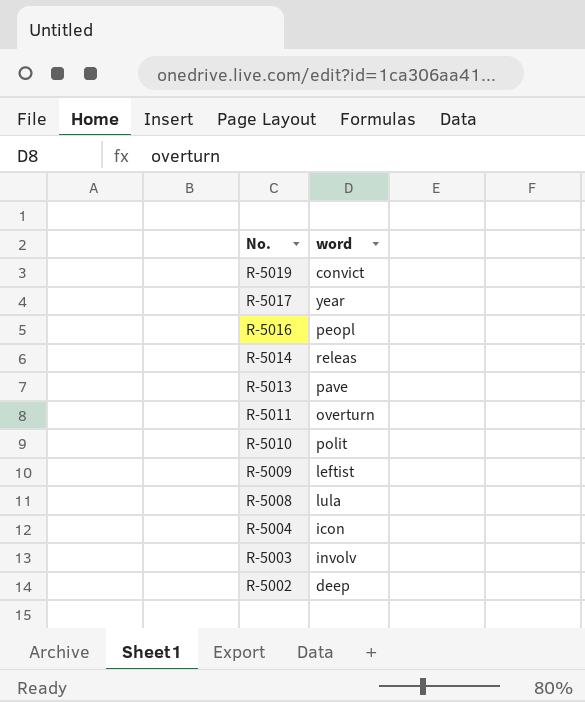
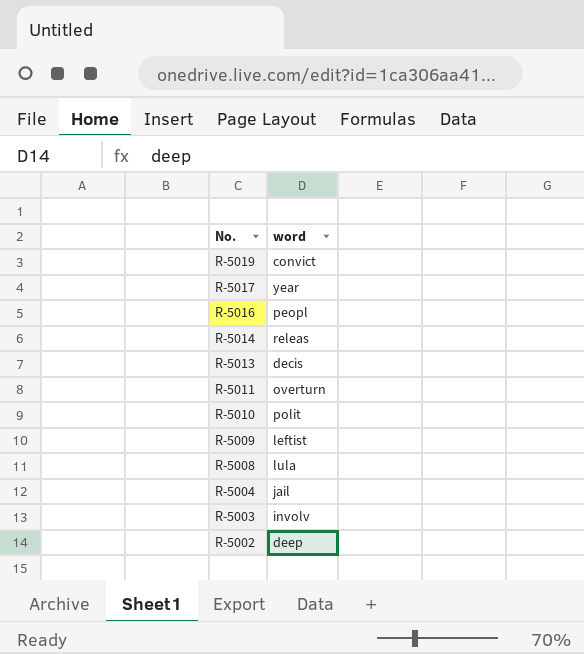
R-5013 | word: pave -> decis
R-5004 | word: icon -> jail

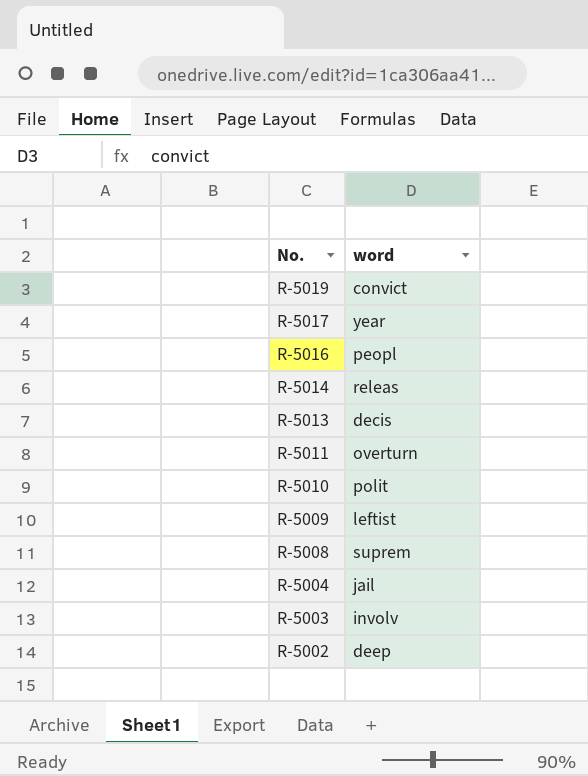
R-5008 | word: lula -> suprem

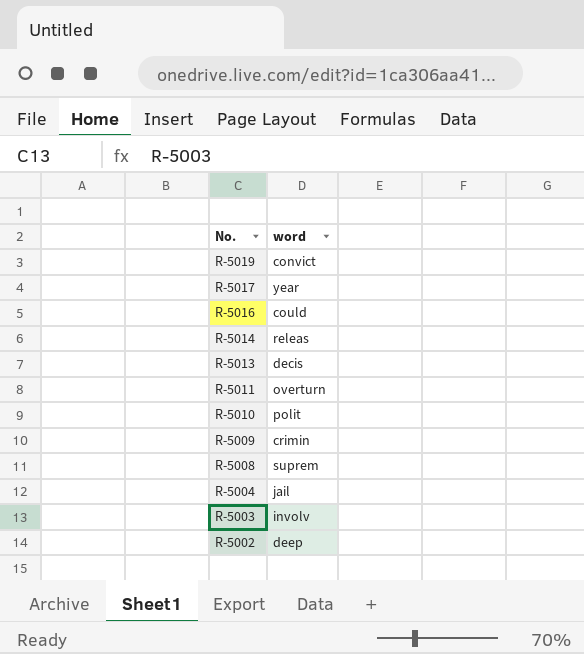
R-5016 | word: peopl -> could
R-5009 | word: leftist -> crimin

